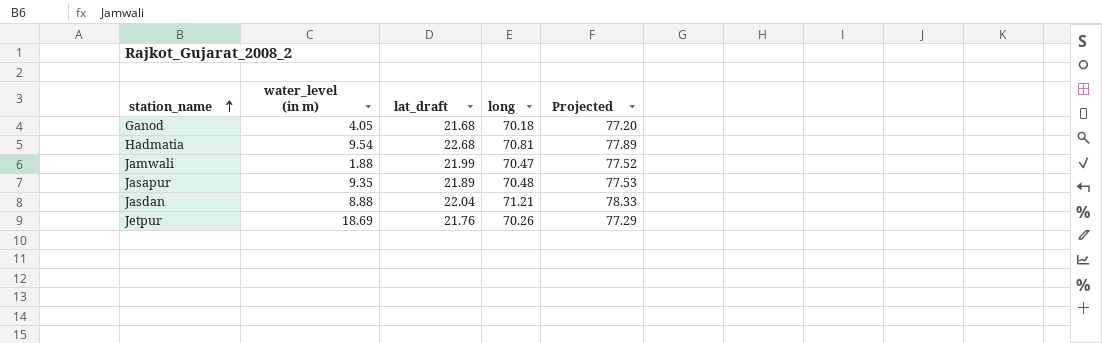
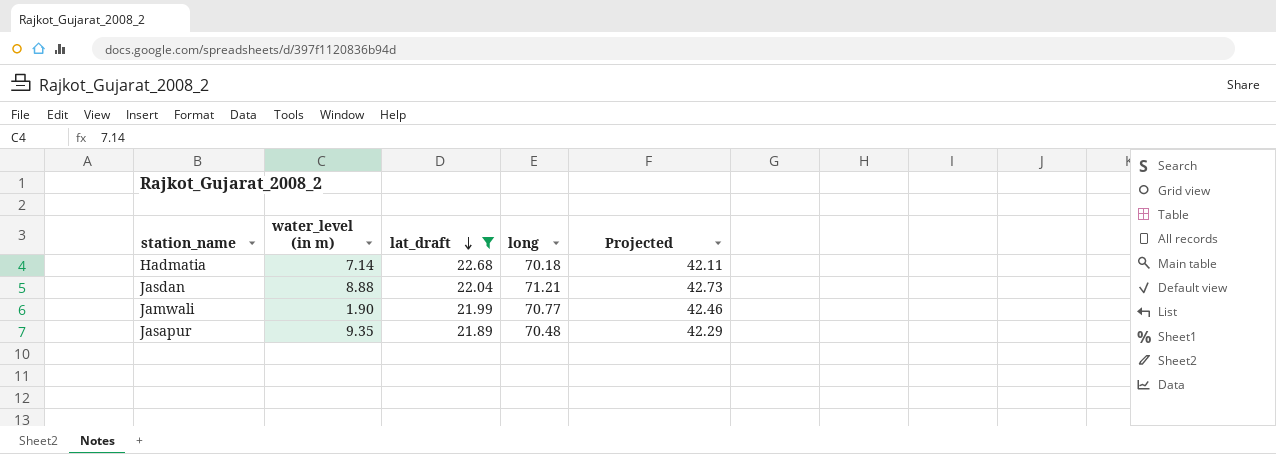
filter: none -> lat_draft >= 21.89
row order: station_name ascending -> lat_draft descending
column Projected | formula: [long] * 1.1 -> [long] * 0.6
Hadmatia | water_level (in m): 9.54 -> 7.14
Hadmatia | long: 70.81 -> 70.18
Jamwali | water_level (in m): 1.88 -> 1.90
Jamwali | long: 70.47 -> 70.77

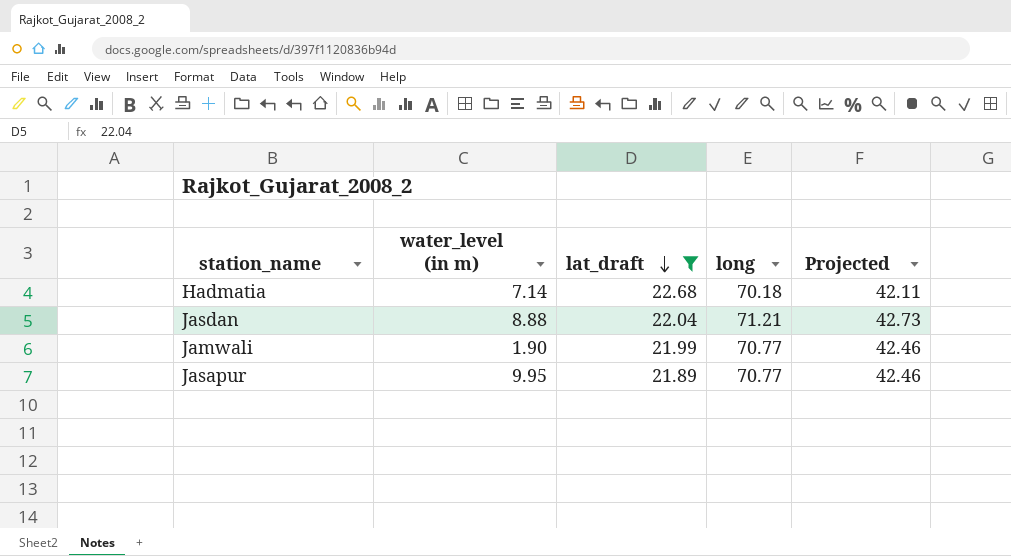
Jasapur | water_level (in m): 9.35 -> 9.95
Jasapur | long: 70.48 -> 70.77
Jasapur | Projected: 42.29 -> 42.46

